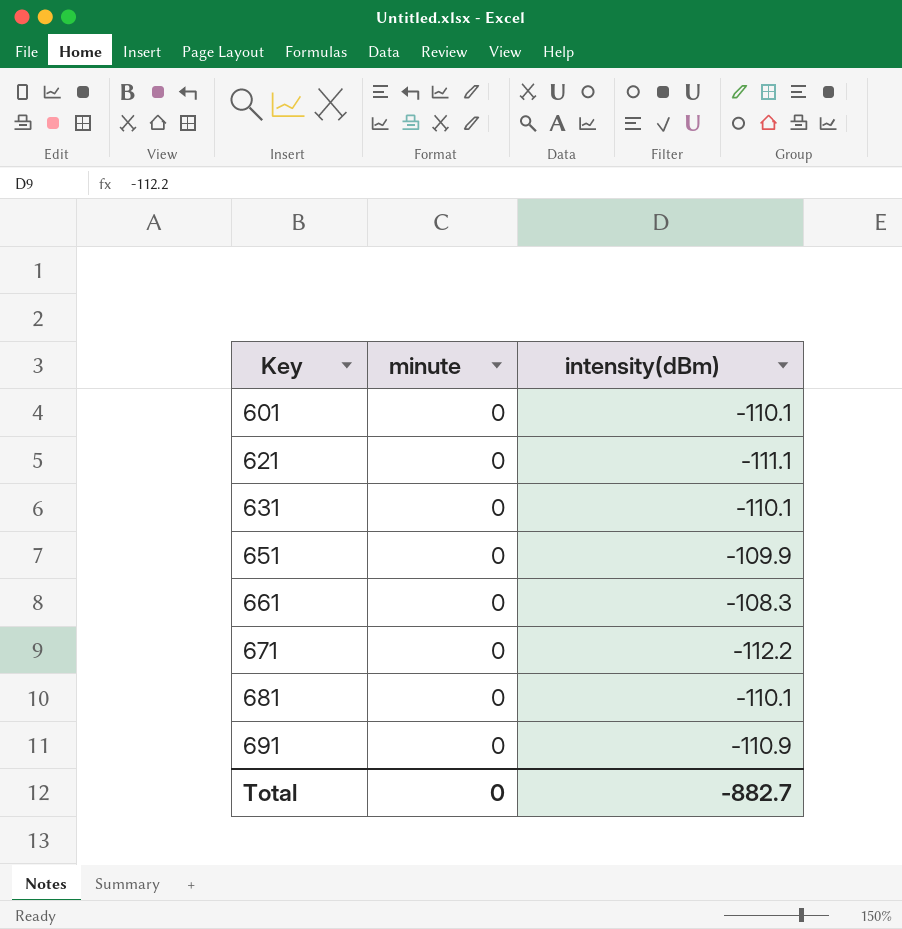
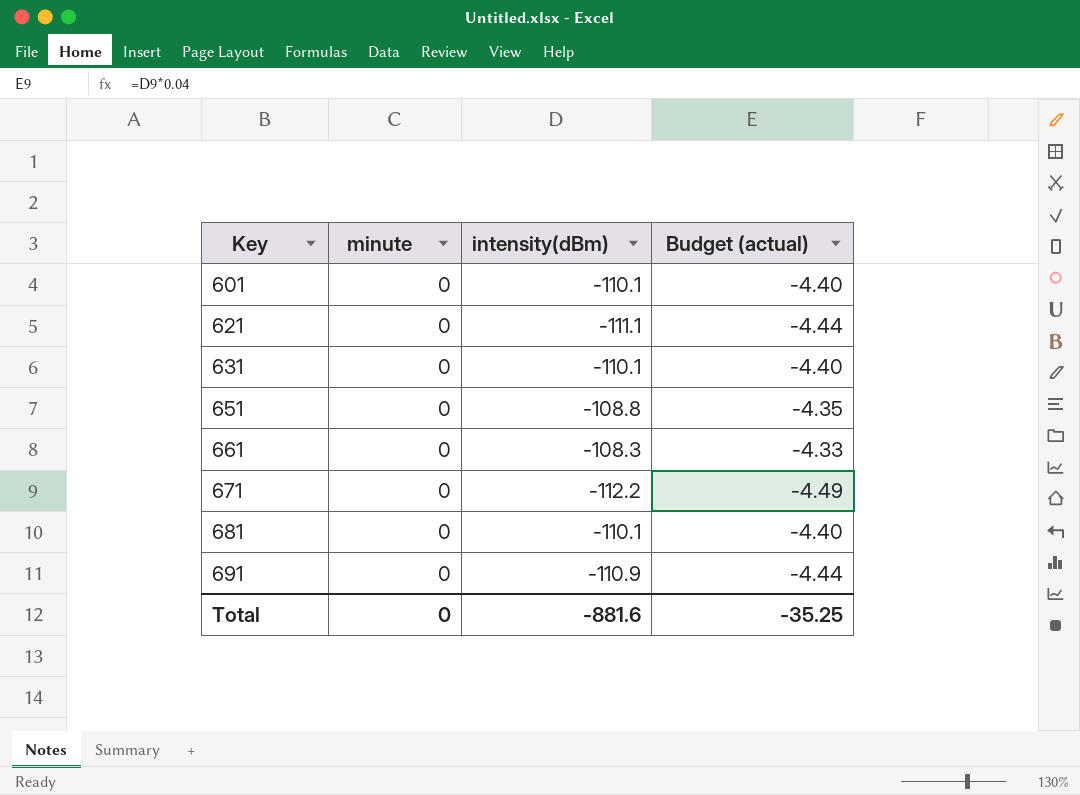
column Budget (actual) | formula: none -> [intensity(dBm)] * 0.04
651 | intensity(dBm): -109.9 -> -108.8
Total | intensity(dBm): -882.7 -> -881.6

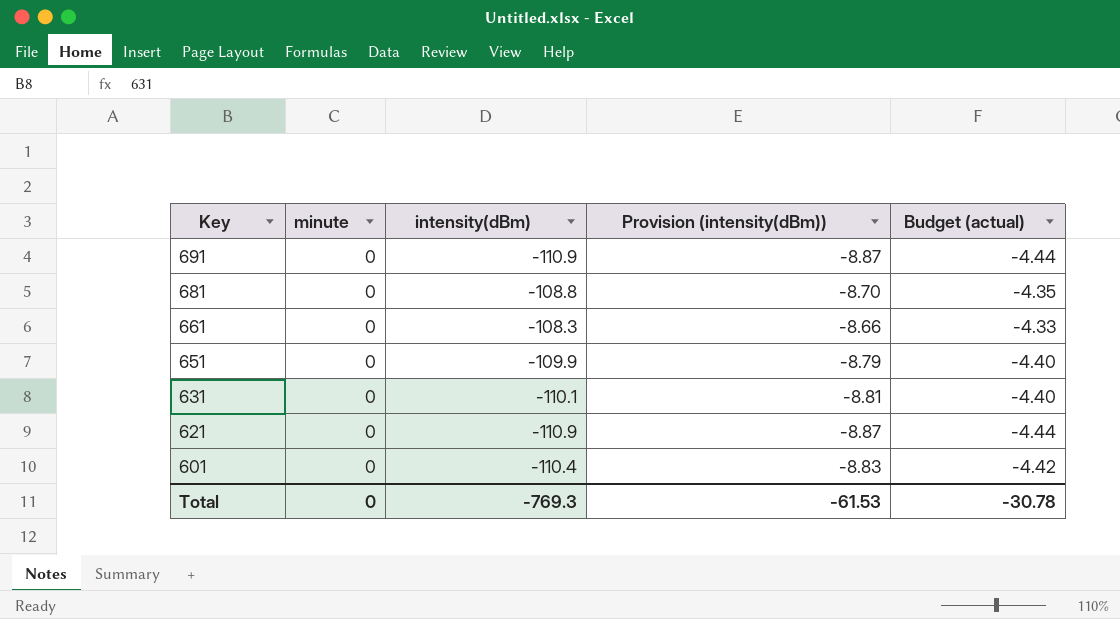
row order: Key ascending -> Key descending
column Provision (intensity(dBm)) | formula: none -> [intensity(dBm)] * 0.08
row 671: 0 | -112.2 | -4.49 -> none
681 | intensity(dBm): -110.1 -> -108.8
681 | Budget (actual): -4.40 -> -4.35
651 | intensity(dBm): -108.8 -> -109.9
651 | Budget (actual): -4.35 -> -4.40
621 | intensity(dBm): -111.1 -> -110.9
601 | intensity(dBm): -110.1 -> -110.4
601 | Budget (actual): -4.40 -> -4.42
Total | intensity(dBm): -881.6 -> -769.3
Total | Budget (actual): -35.25 -> -30.78

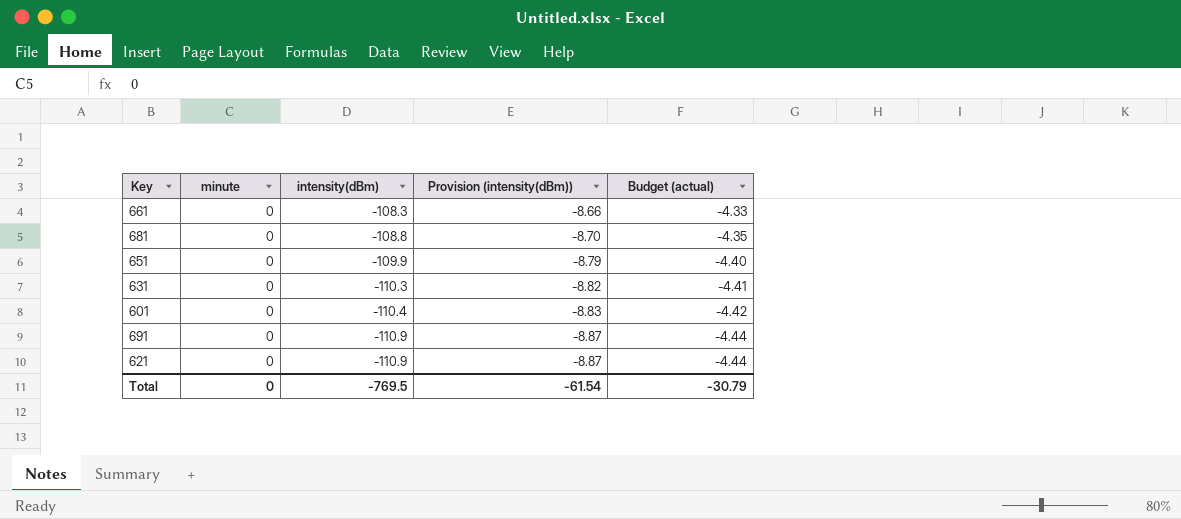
row order: Key descending -> intensity(dBm) descending
631 | intensity(dBm): -110.1 -> -110.3
631 | Provision (intensity(dBm)): -8.81 -> -8.82
631 | Budget (actual): -4.40 -> -4.41
Total | intensity(dBm): -769.3 -> -769.5
Total | Provision (intensity(dBm)): -61.53 -> -61.54
Total | Budget (actual): -30.78 -> -30.79

